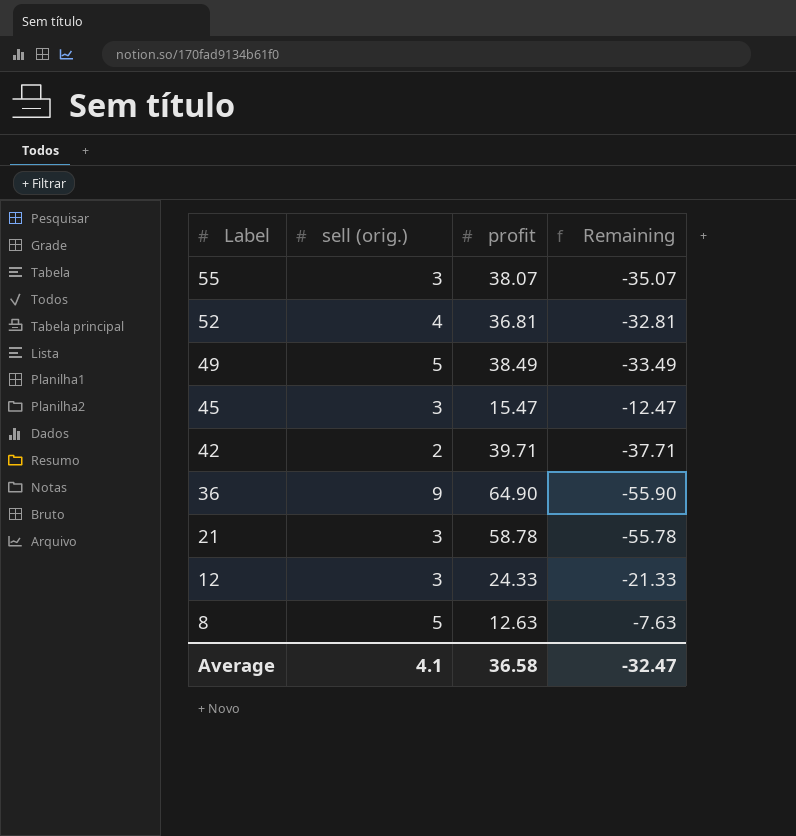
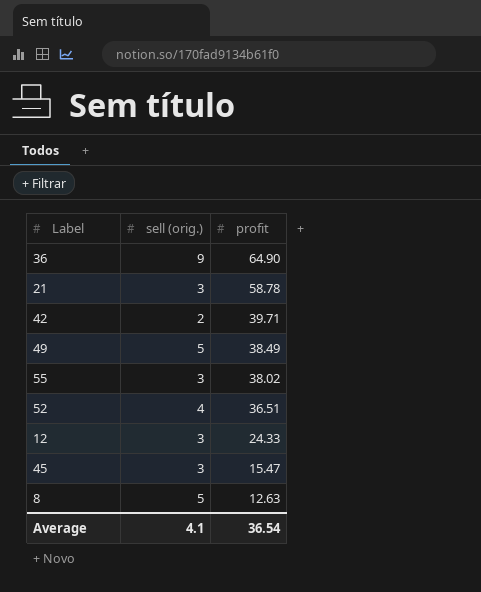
row order: Label descending -> profit descending
column Remaining | formula: [sell (orig.)] - [profit] -> none
55 | profit: 38.07 -> 38.02
52 | profit: 36.81 -> 36.51
Average | profit: 36.58 -> 36.54

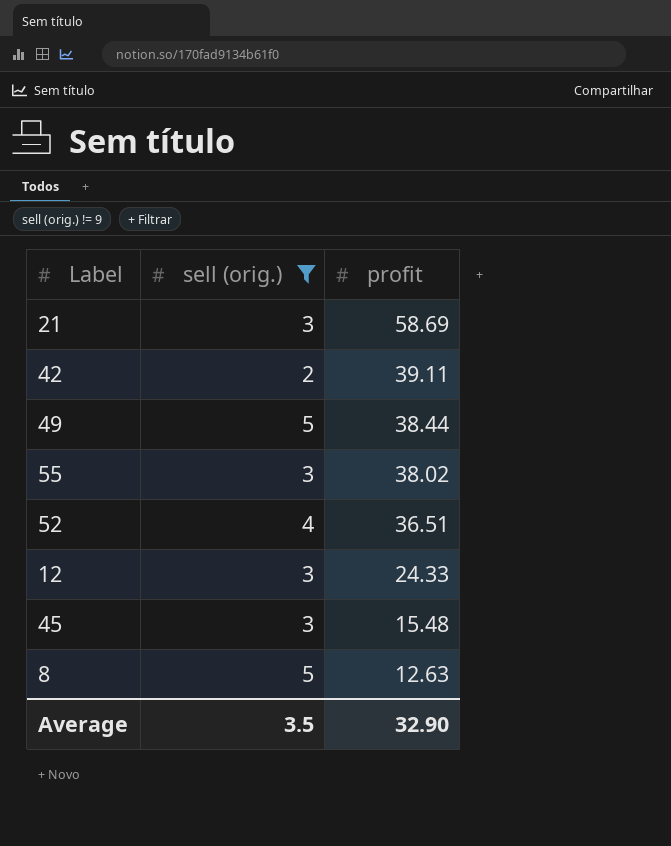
filter: none -> sell (orig.) != 9
21 | profit: 58.78 -> 58.69
42 | profit: 39.71 -> 39.11
49 | profit: 38.49 -> 38.44
45 | profit: 15.47 -> 15.48
Average | sell (orig.): 4.1 -> 3.5
Average | profit: 36.54 -> 32.90

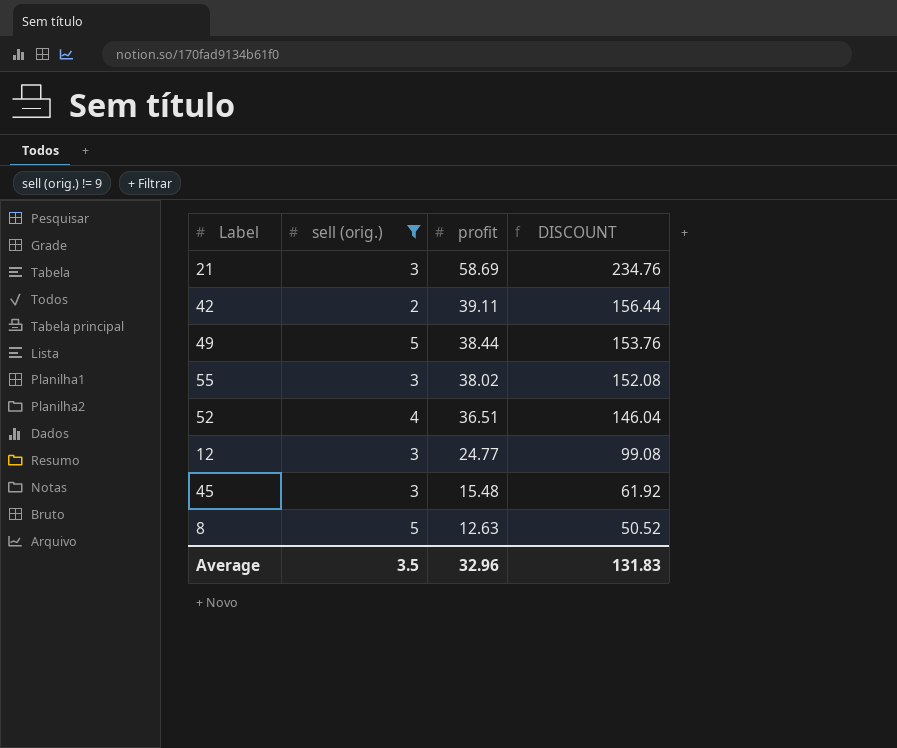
column DISCOUNT | formula: none -> [profit] * 4
12 | profit: 24.33 -> 24.77
Average | profit: 32.90 -> 32.96

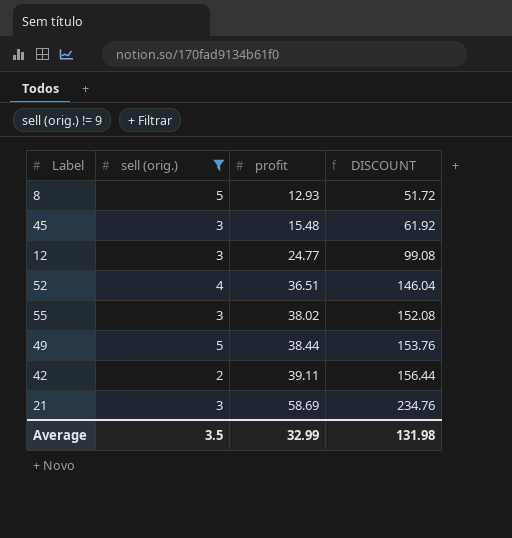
row order: profit descending -> profit ascending
8 | profit: 12.63 -> 12.93
8 | DISCOUNT: 50.52 -> 51.72
Average | profit: 32.96 -> 32.99
Average | DISCOUNT: 131.83 -> 131.98

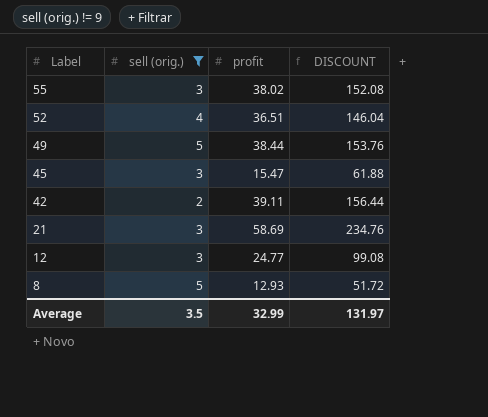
row order: profit ascending -> Label descending
45 | profit: 15.48 -> 15.47
45 | DISCOUNT: 61.92 -> 61.88
Average | DISCOUNT: 131.98 -> 131.97

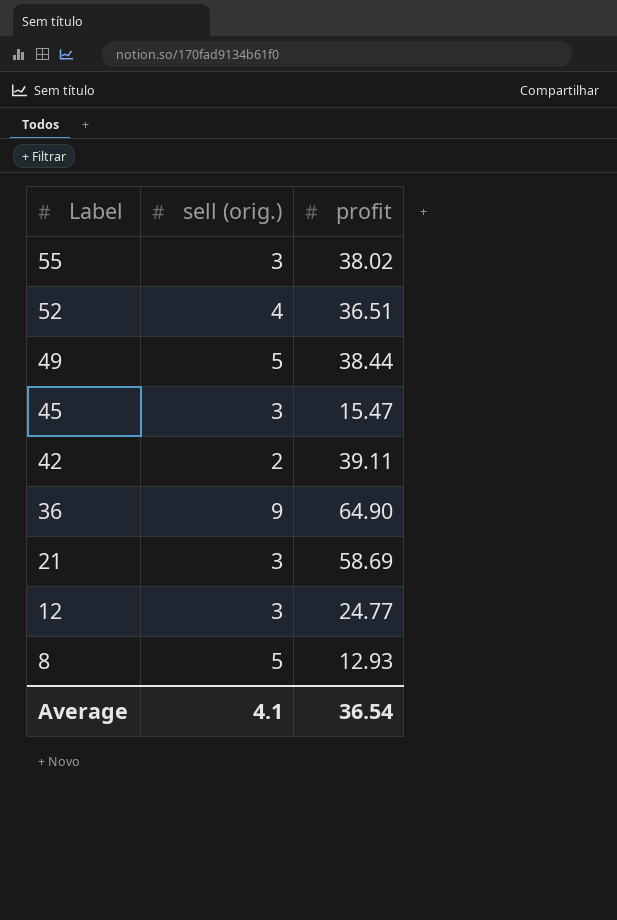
filter: sell (orig.) != 9 -> none
column DISCOUNT | formula: [profit] * 4 -> none
Average | sell (orig.): 3.5 -> 4.1
Average | profit: 32.99 -> 36.54

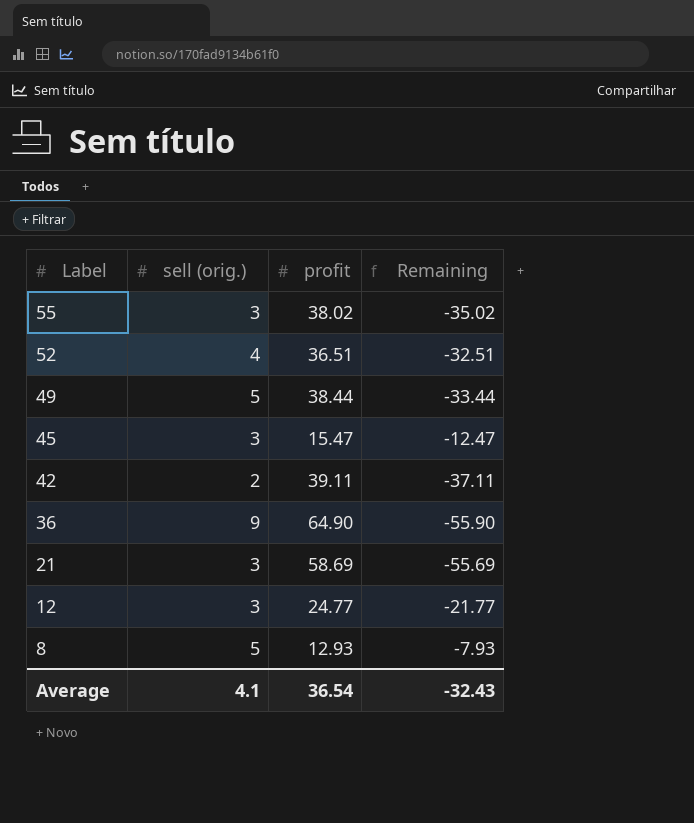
column Remaining | formula: none -> [sell (orig.)] - [profit]

